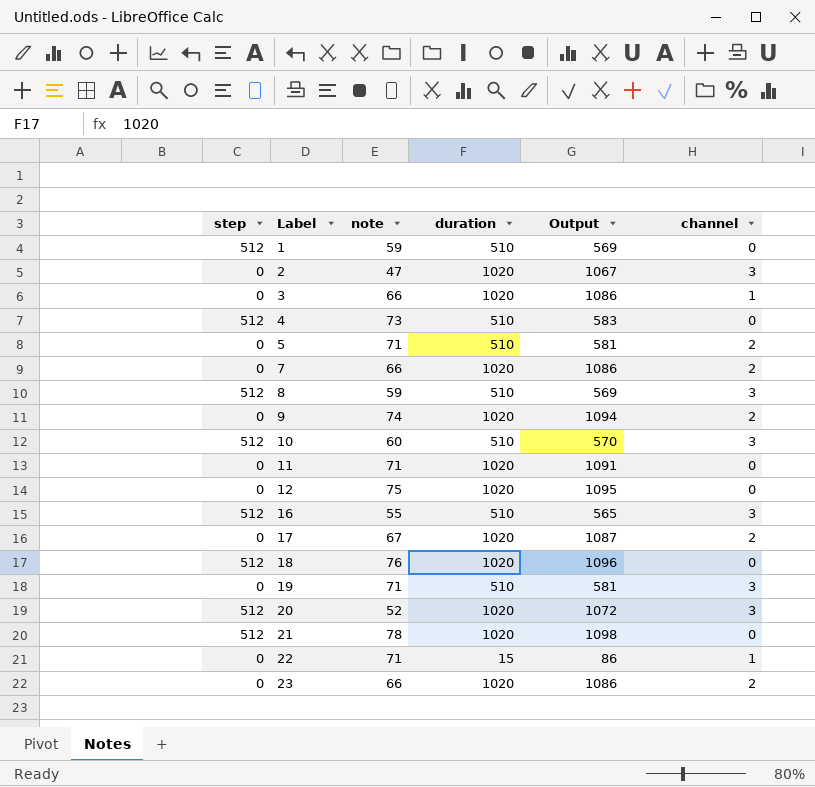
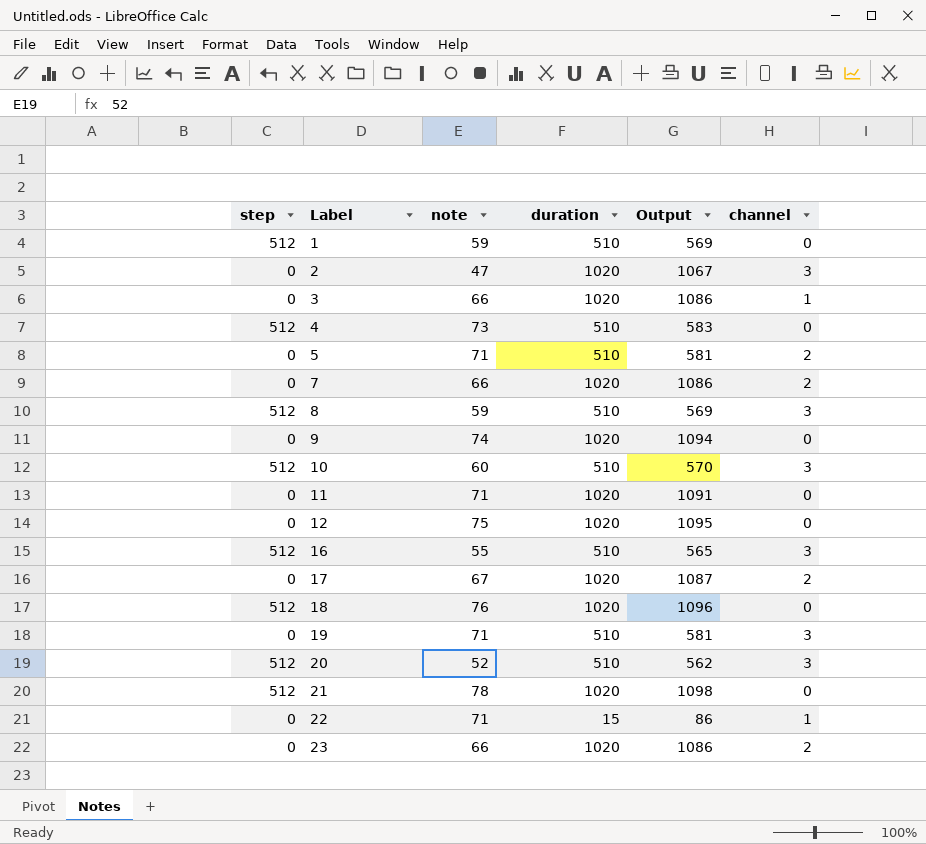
9 | channel: 2 -> 0
20 | duration: 1020 -> 510
20 | Output: 1072 -> 562

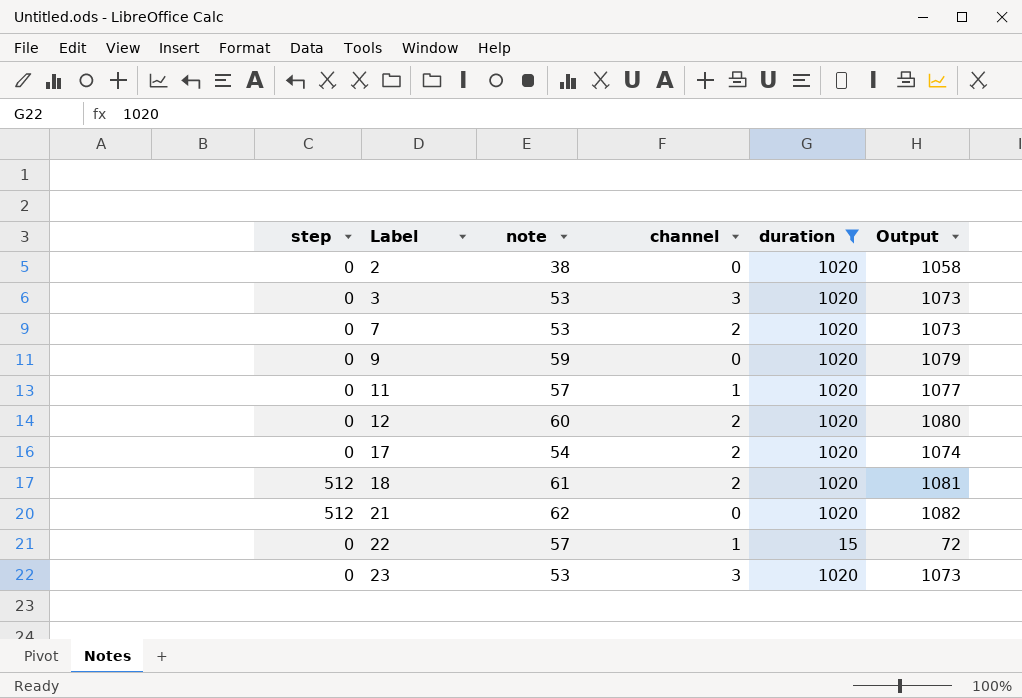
filter: none -> duration != 510
column channel | position: 6 -> 4
2 | note: 47 -> 38
2 | channel: 3 -> 0
2 | Output: 1067 -> 1058
3 | note: 66 -> 53
3 | channel: 1 -> 3
3 | Output: 1086 -> 1073
7 | note: 66 -> 53
7 | Output: 1086 -> 1073
9 | note: 74 -> 59
9 | Output: 1094 -> 1079
11 | note: 71 -> 57
11 | channel: 0 -> 1
11 | Output: 1091 -> 1077
12 | note: 75 -> 60
12 | channel: 0 -> 2
12 | Output: 1095 -> 1080
17 | note: 67 -> 54
17 | Output: 1087 -> 1074
18 | note: 76 -> 61
18 | channel: 0 -> 2
18 | Output: 1096 -> 1081
21 | note: 78 -> 62
21 | Output: 1098 -> 1082
22 | note: 71 -> 57
22 | Output: 86 -> 72
23 | note: 66 -> 53
23 | channel: 2 -> 3
23 | Output: 1086 -> 1073

